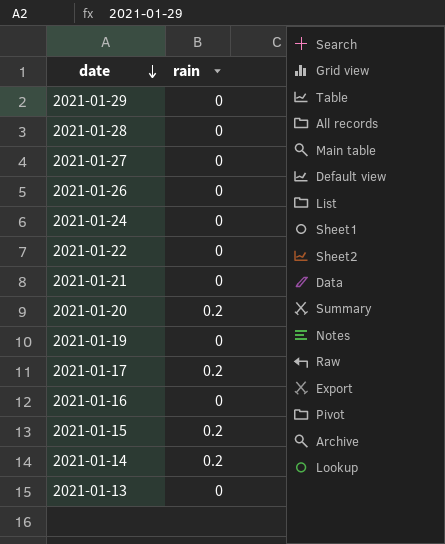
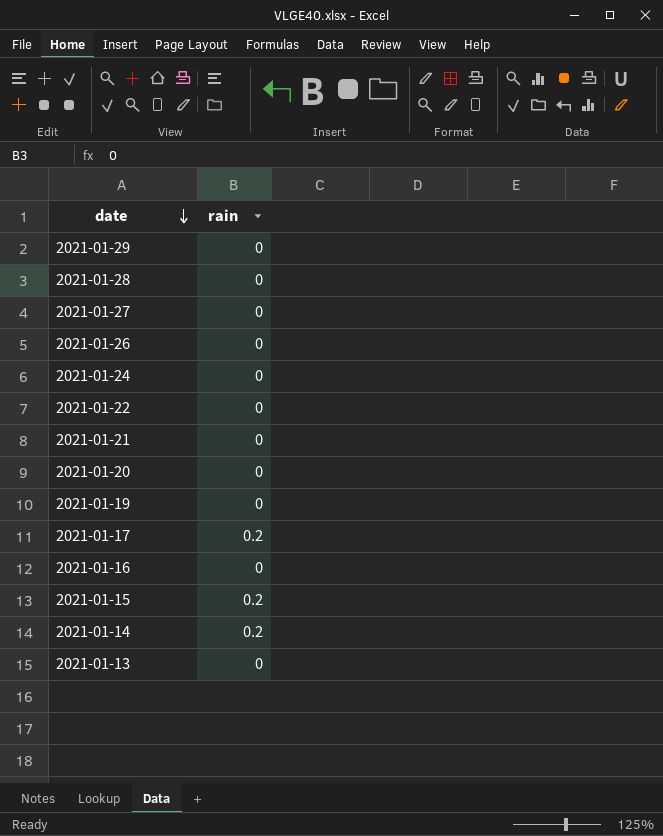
2021-01-20 | rain: 0.2 -> 0

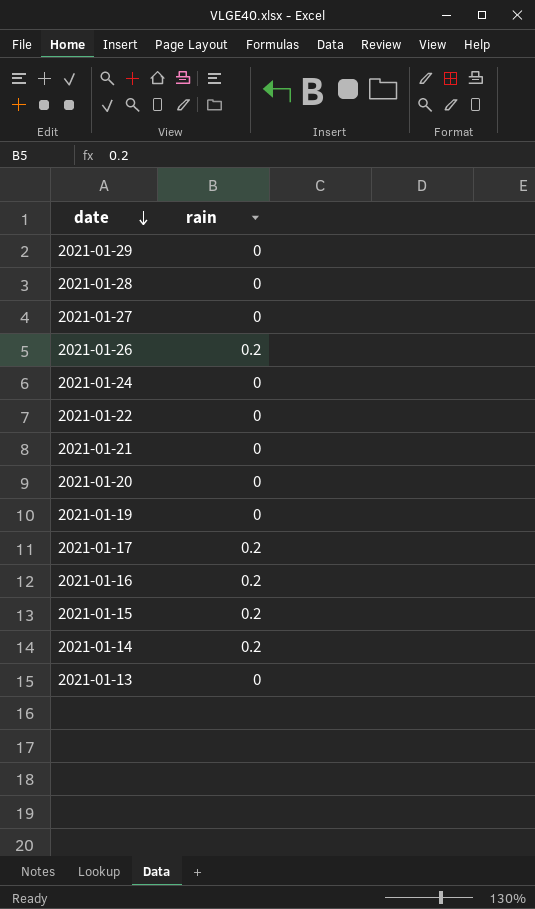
2021-01-26 | rain: 0 -> 0.2
2021-01-16 | rain: 0 -> 0.2

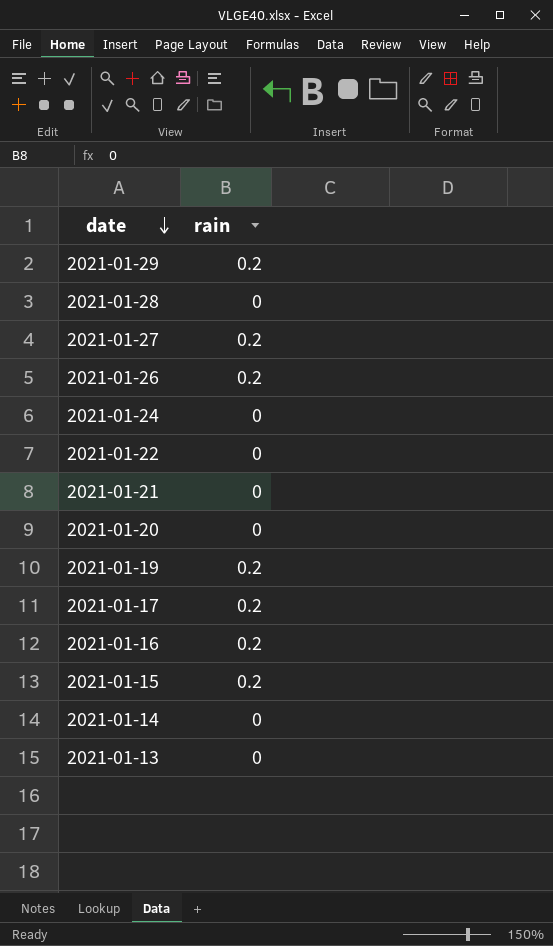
2021-01-29 | rain: 0 -> 0.2
2021-01-27 | rain: 0 -> 0.2
2021-01-19 | rain: 0 -> 0.2
2021-01-14 | rain: 0.2 -> 0

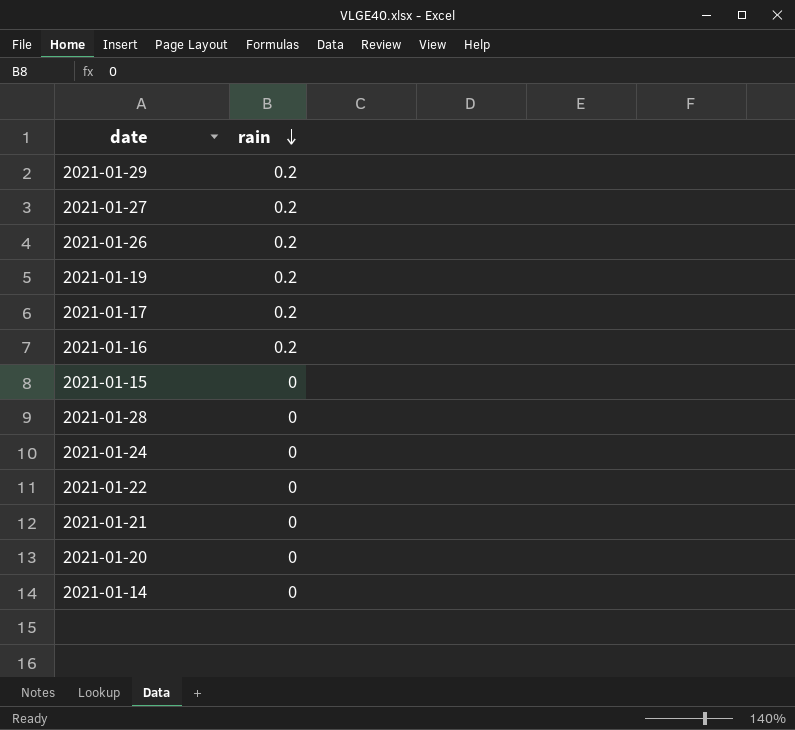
row order: date descending -> rain descending
row 2021-01-13: 0 -> none
2021-01-15 | rain: 0.2 -> 0

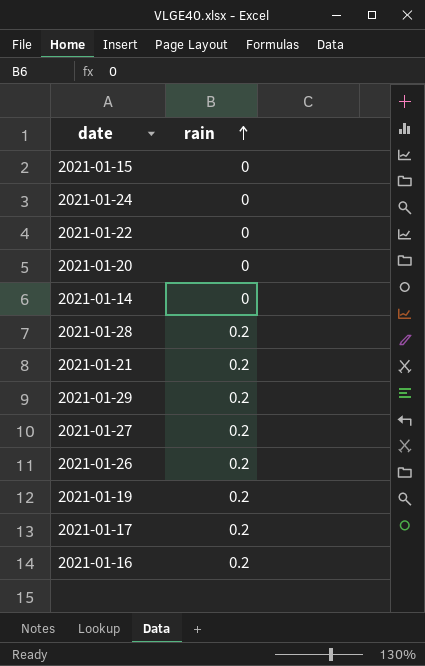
row order: rain descending -> rain ascending
2021-01-28 | rain: 0 -> 0.2
2021-01-21 | rain: 0 -> 0.2

